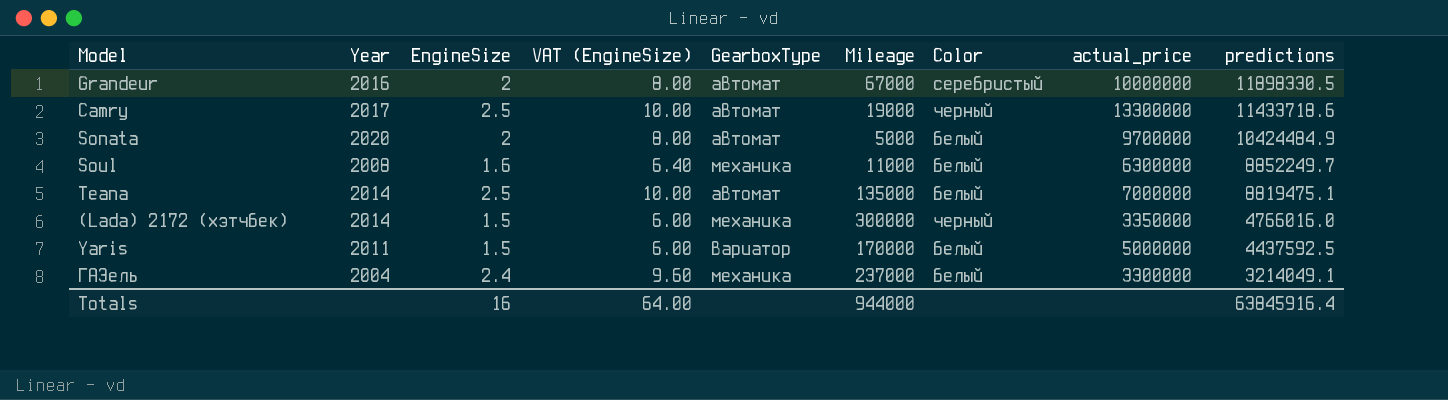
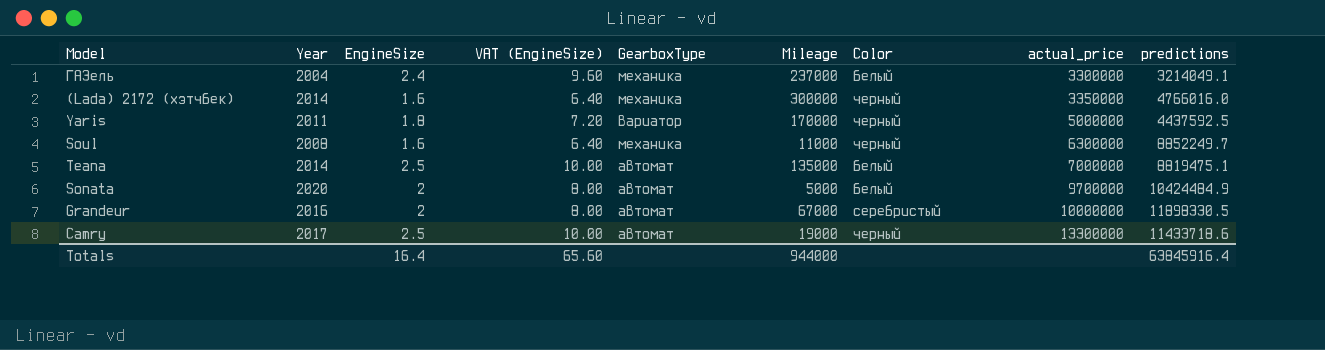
row order: predictions descending -> actual_price ascending
(Lada) 2172 (хэтчбек) | EngineSize: 1.5 -> 1.6
(Lada) 2172 (хэтчбек) | VAT (EngineSize): 6.00 -> 6.40
Yaris | EngineSize: 1.5 -> 1.8
Yaris | VAT (EngineSize): 6.00 -> 7.20
Yaris | Color: белый -> черный
Soul | Color: белый -> черный
Totals | EngineSize: 16 -> 16.4
Totals | VAT (EngineSize): 64.00 -> 65.60

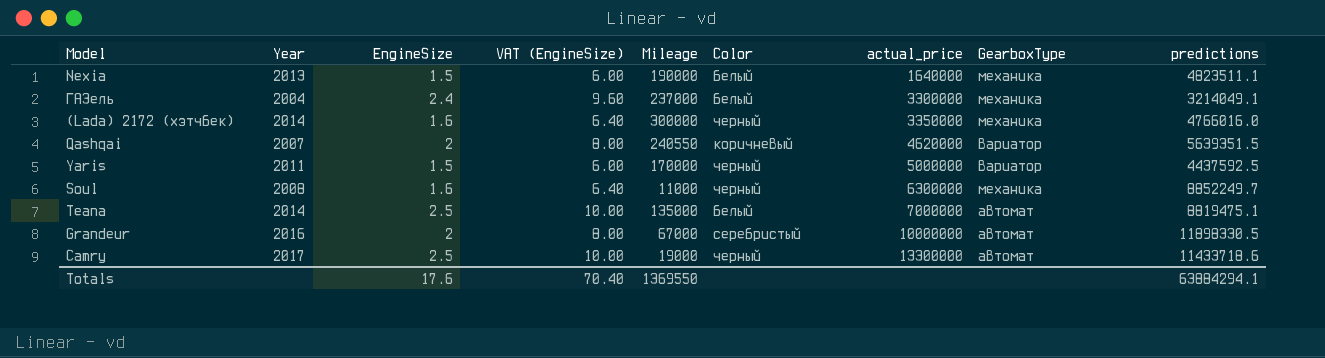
column GearboxType | position: 5 -> 8
row Sonata: 2020 | 2 | 8.00 | автомат | 5000 | белый | 9700000 | 10424484.9 -> none
row Nexia: none -> 2013 | 1.5 | 6.00 | 190000 | белый | 1640000 | механика | 4823511.1
row Qashqai: none -> 2007 | 2 | 8.00 | 240550 | коричневый | 4620000 | вариатор | 5639351.5
Yaris | EngineSize: 1.8 -> 1.5
Yaris | VAT (EngineSize): 7.20 -> 6.00
Totals | EngineSize: 16.4 -> 17.6
Totals | VAT (EngineSize): 65.60 -> 70.40
Totals | Mileage: 944000 -> 1369550
Totals | predictions: 63845916.4 -> 63884294.1

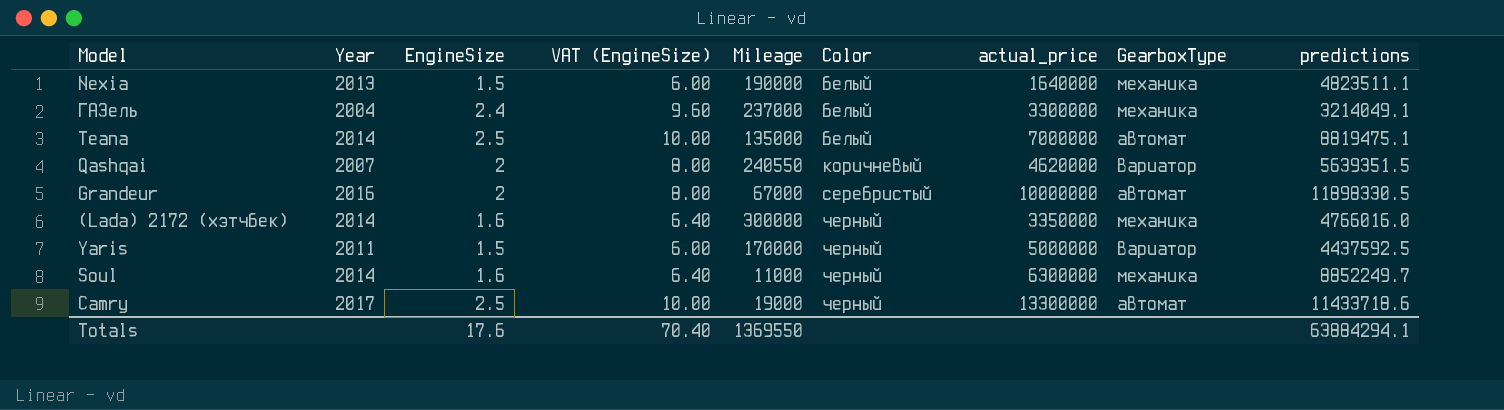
row order: actual_price ascending -> Color ascending
Soul | Year: 2008 -> 2014

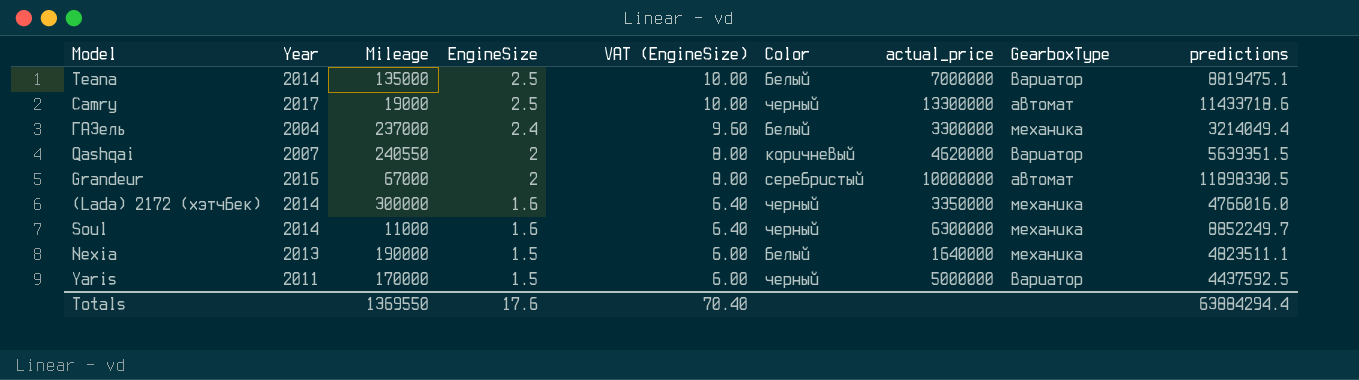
row order: Color ascending -> EngineSize descending
column Mileage | position: 5 -> 3
Teana | GearboxType: автомат -> вариатор
ГАЗель | predictions: 3214049.1 -> 3214049.4
Totals | predictions: 63884294.1 -> 63884294.4

